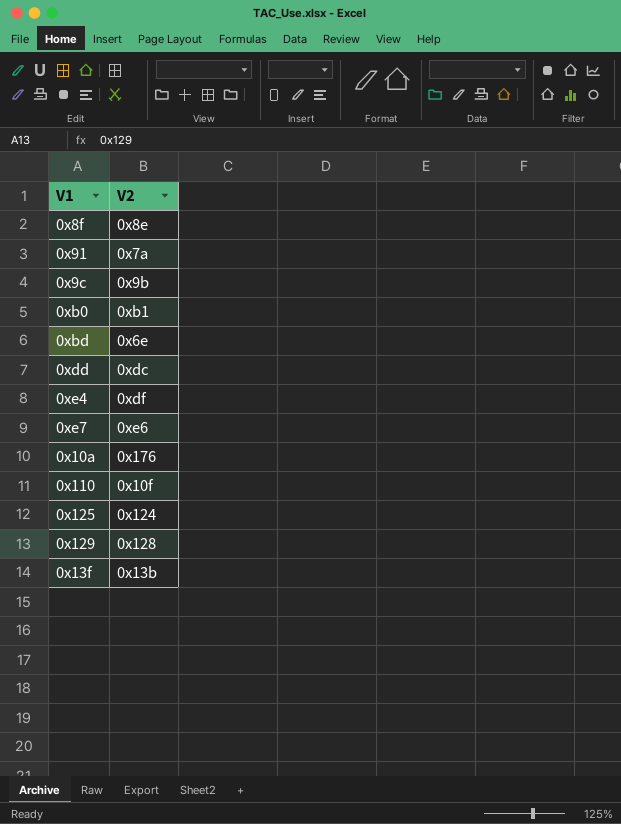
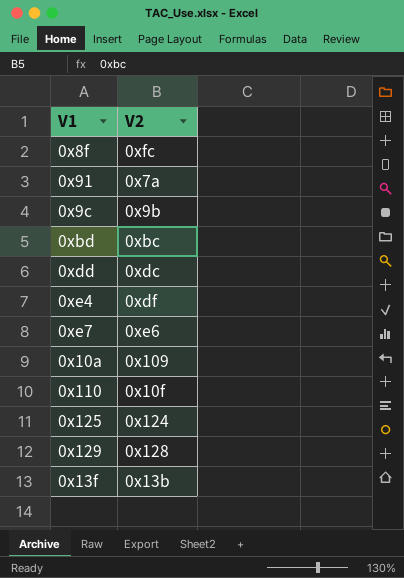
row 0xb0: 0xb1 -> none
0x8f | V2: 0x8e -> 0xfc
0xbd | V2: 0x6e -> 0xbc
0x10a | V2: 0x176 -> 0x109

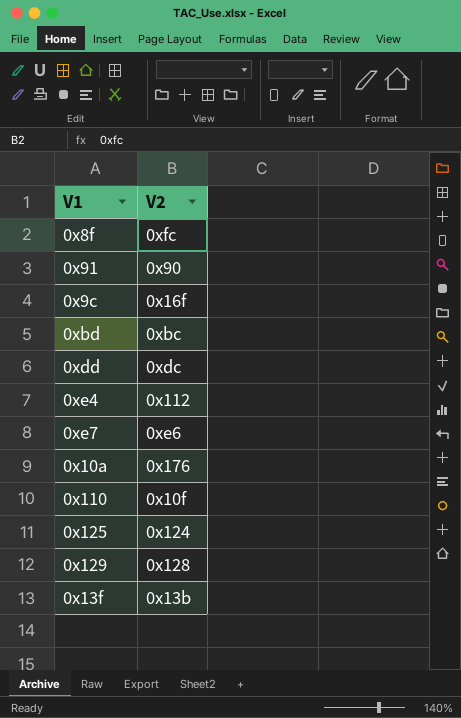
0x91 | V2: 0x7a -> 0x90
0x9c | V2: 0x9b -> 0x16f
0xe4 | V2: 0xdf -> 0x112
0x10a | V2: 0x109 -> 0x176

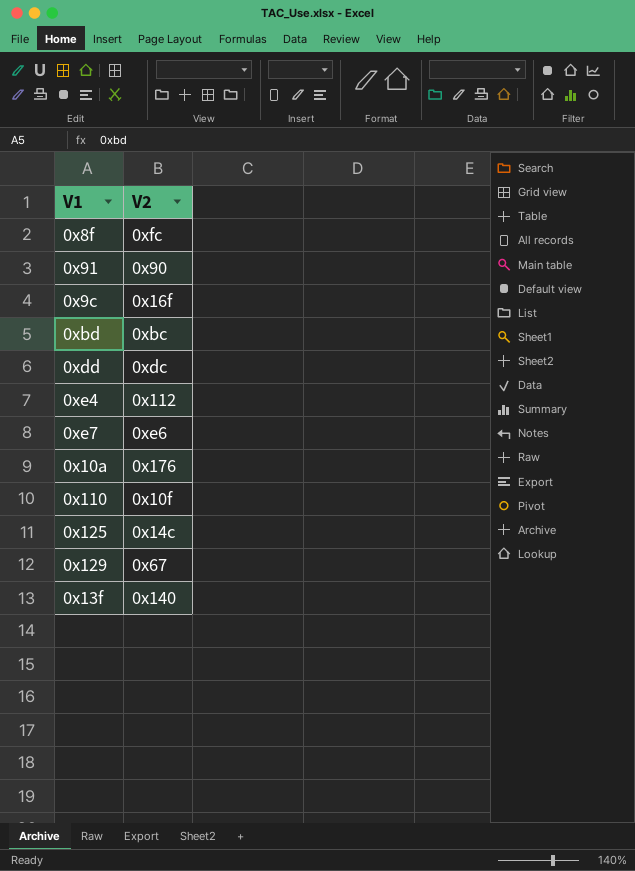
0x125 | V2: 0x124 -> 0x14c
0x129 | V2: 0x128 -> 0x67
0x13f | V2: 0x13b -> 0x140

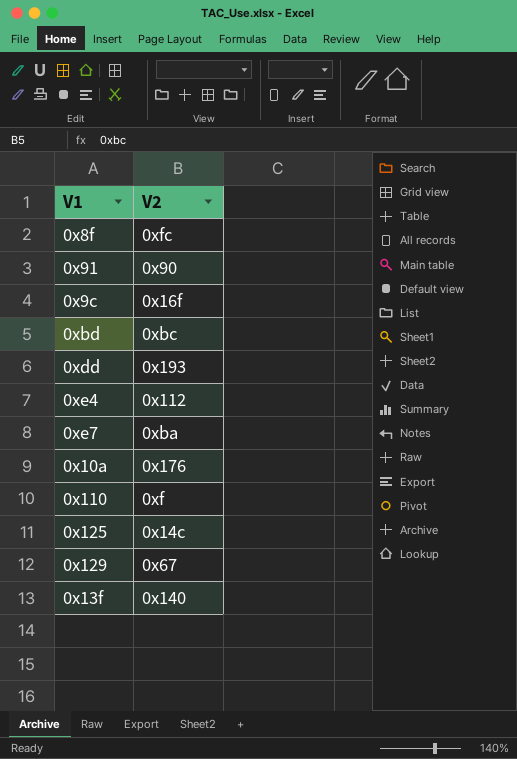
0xdd | V2: 0xdc -> 0x193
0xe7 | V2: 0xe6 -> 0xba
0x110 | V2: 0x10f -> 0xf

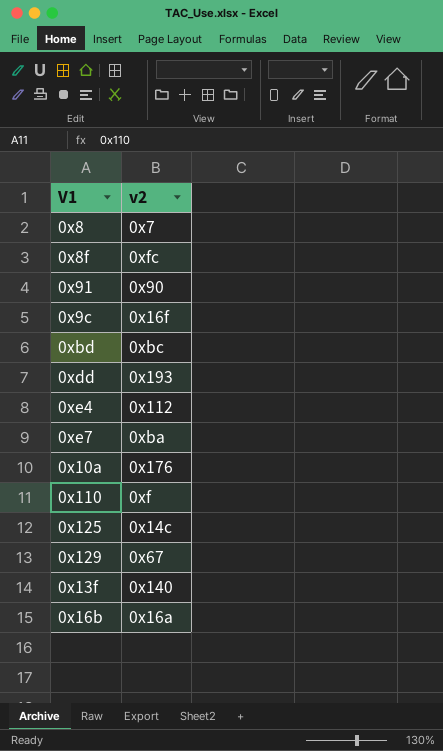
column name: V2 -> v2
row 0x8: none -> 0x7
row 0x16b: none -> 0x16a

